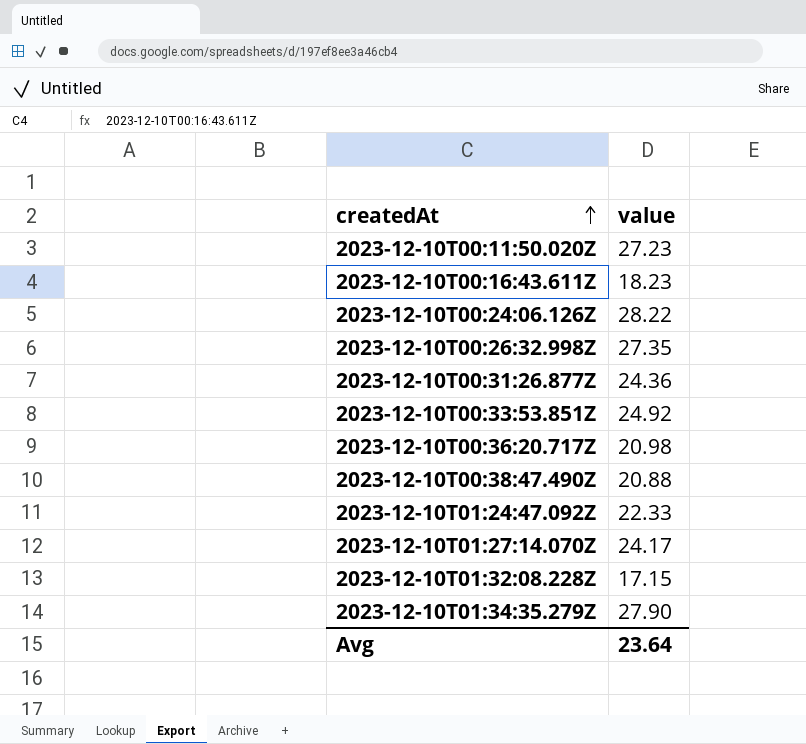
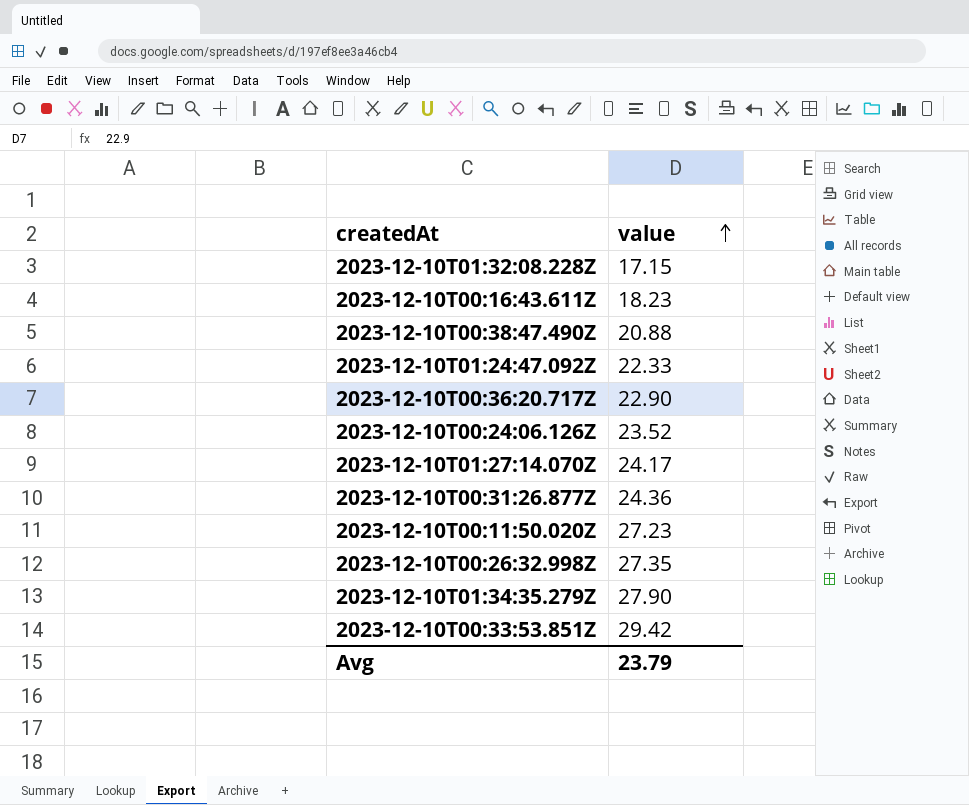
row order: createdAt ascending -> value ascending
2023-12-10T00:36:20.717Z | value: 20.98 -> 22.90
2023-12-10T00:24:06.126Z | value: 28.22 -> 23.52
2023-12-10T00:33:53.851Z | value: 24.92 -> 29.42
Avg | value: 23.64 -> 23.79

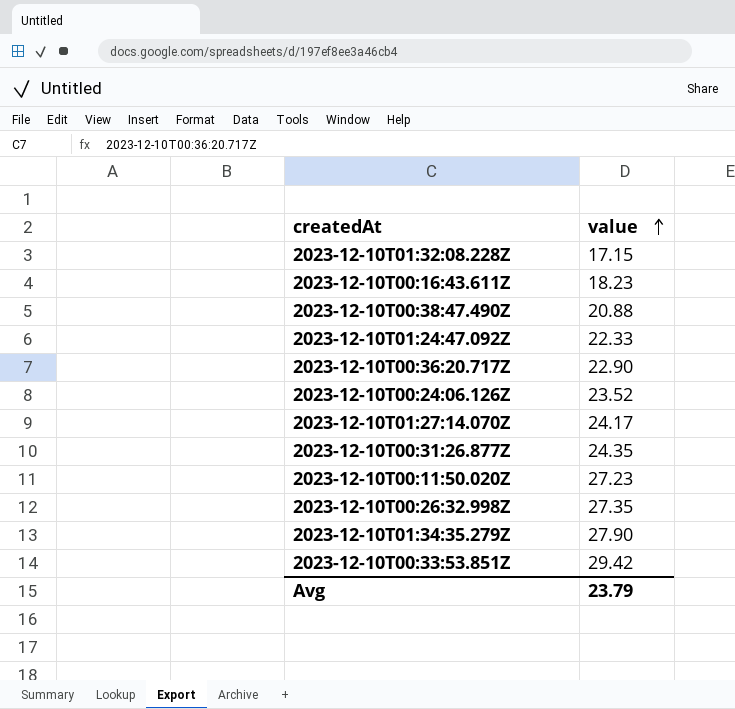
2023-12-10T00:31:26.877Z | value: 24.36 -> 24.35

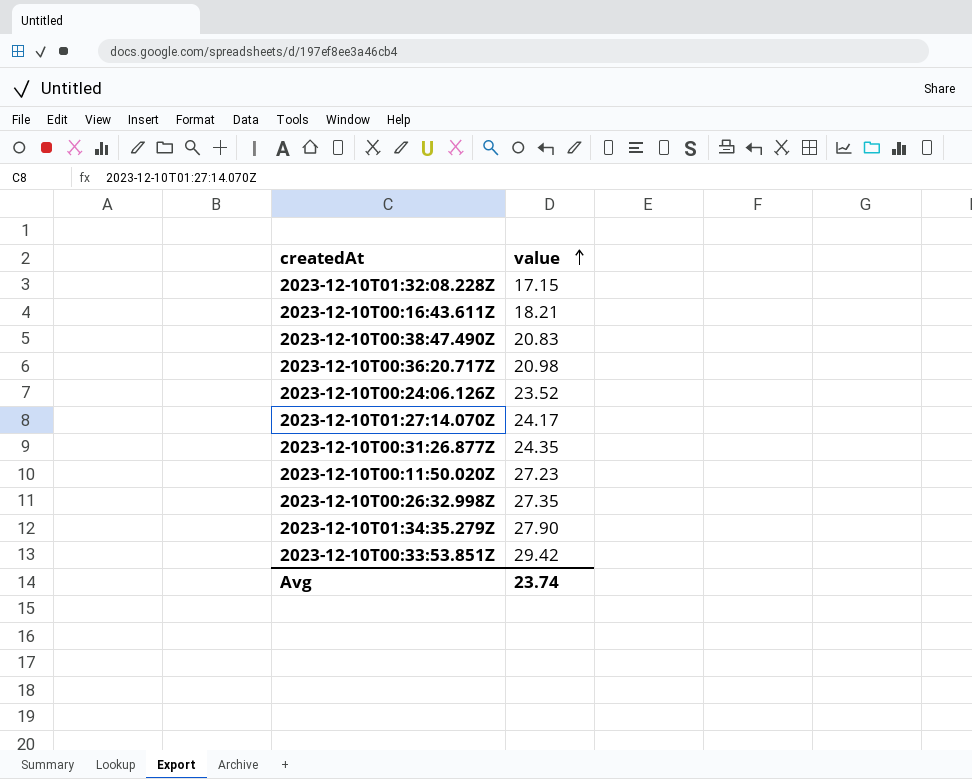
row 2023-12-10T01:24:47.092Z: 22.33 -> none
2023-12-10T00:16:43.611Z | value: 18.23 -> 18.21
2023-12-10T00:38:47.490Z | value: 20.88 -> 20.83
2023-12-10T00:36:20.717Z | value: 22.90 -> 20.98
Avg | value: 23.79 -> 23.74

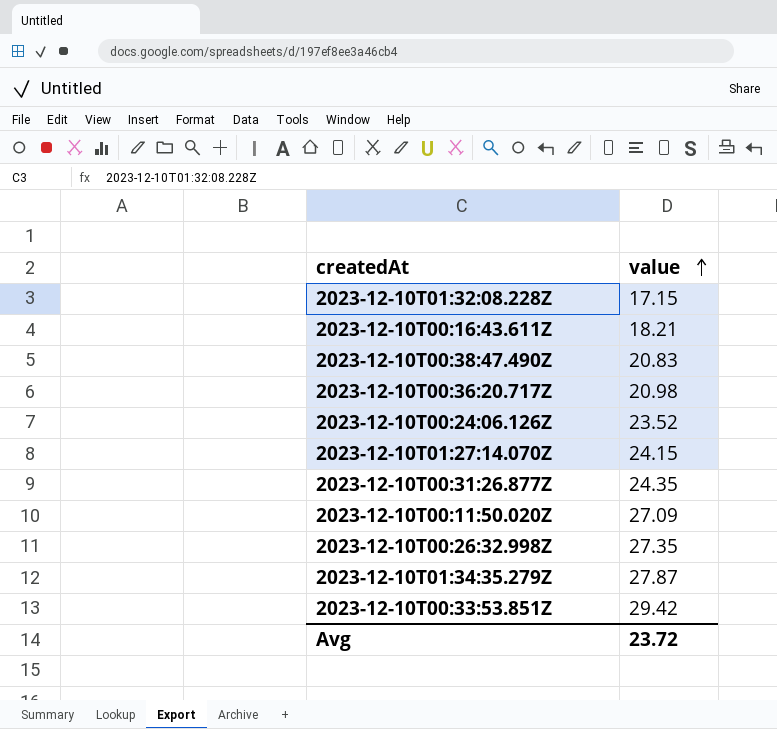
2023-12-10T01:27:14.070Z | value: 24.17 -> 24.15
2023-12-10T00:11:50.020Z | value: 27.23 -> 27.09
2023-12-10T01:34:35.279Z | value: 27.90 -> 27.87
Avg | value: 23.74 -> 23.72

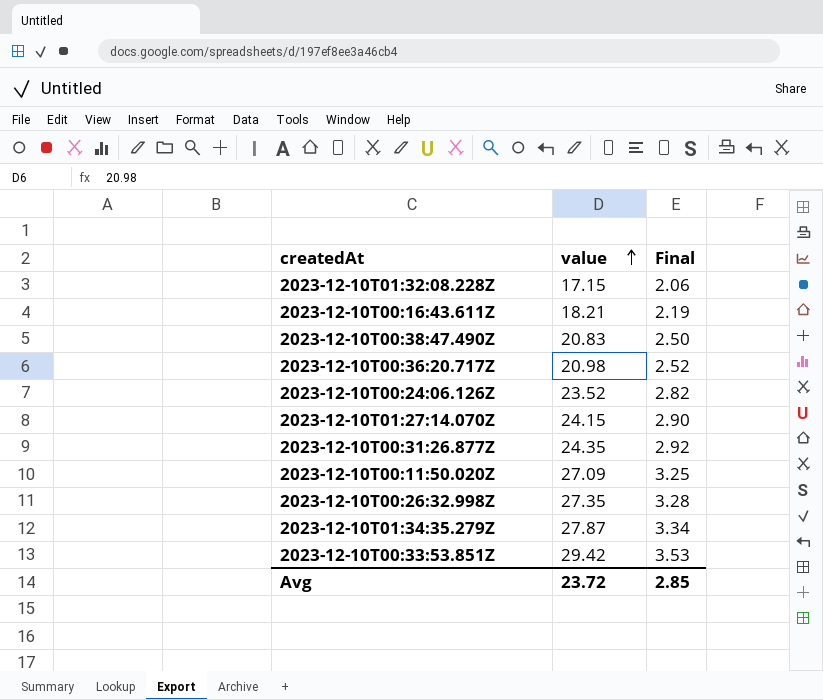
column Final | formula: none -> [value] * 0.12

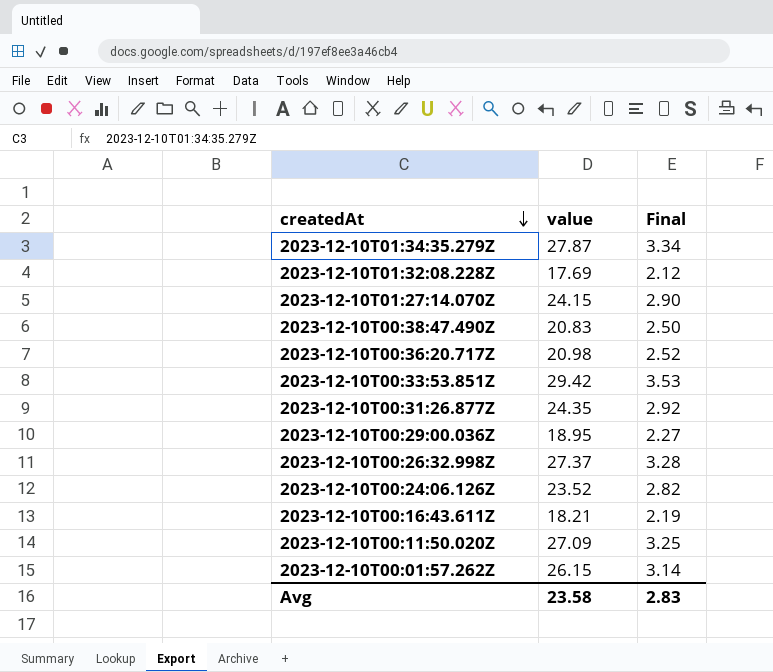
row order: value ascending -> createdAt descending
2023-12-10T01:32:08.228Z | value: 17.15 -> 17.69
2023-12-10T01:32:08.228Z | Final: 2.06 -> 2.12
row 2023-12-10T00:29:00.036Z: none -> 18.95 | 2.27
2023-12-10T00:26:32.998Z | value: 27.35 -> 27.37
row 2023-12-10T00:01:57.262Z: none -> 26.15 | 3.14
Avg | value: 23.72 -> 23.58
Avg | Final: 2.85 -> 2.83

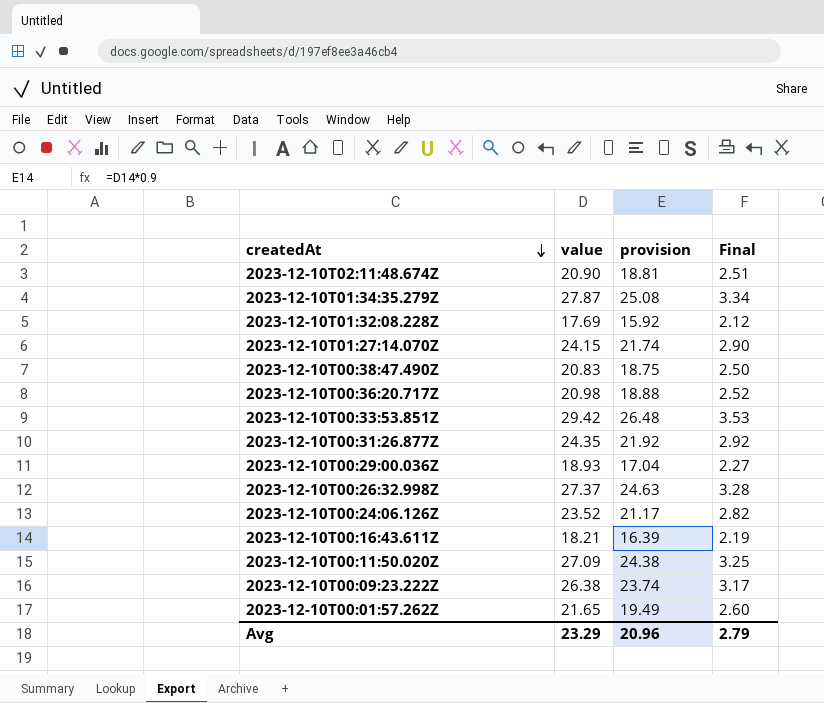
column provision | formula: none -> [value] * 0.9
row 2023-12-10T02:11:48.674Z: none -> 20.90 | 18.81 | 2.51
2023-12-10T00:29:00.036Z | value: 18.95 -> 18.93
row 2023-12-10T00:09:23.222Z: none -> 26.38 | 23.74 | 3.17
2023-12-10T00:01:57.262Z | value: 26.15 -> 21.65
2023-12-10T00:01:57.262Z | Final: 3.14 -> 2.60
Avg | value: 23.58 -> 23.29
Avg | Final: 2.83 -> 2.79

